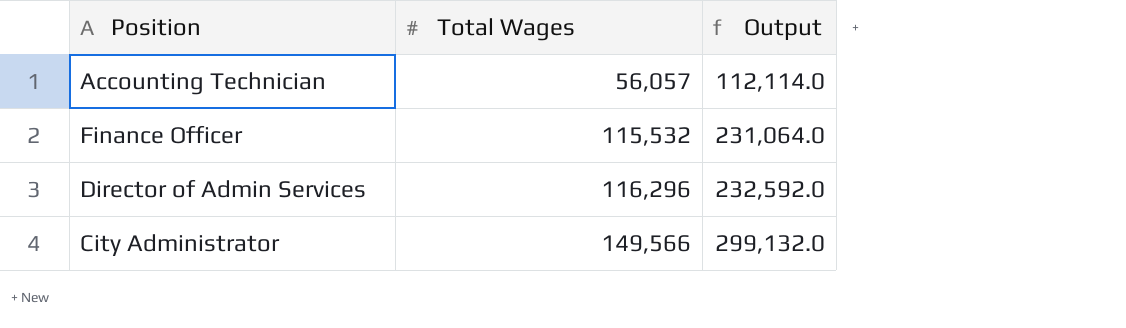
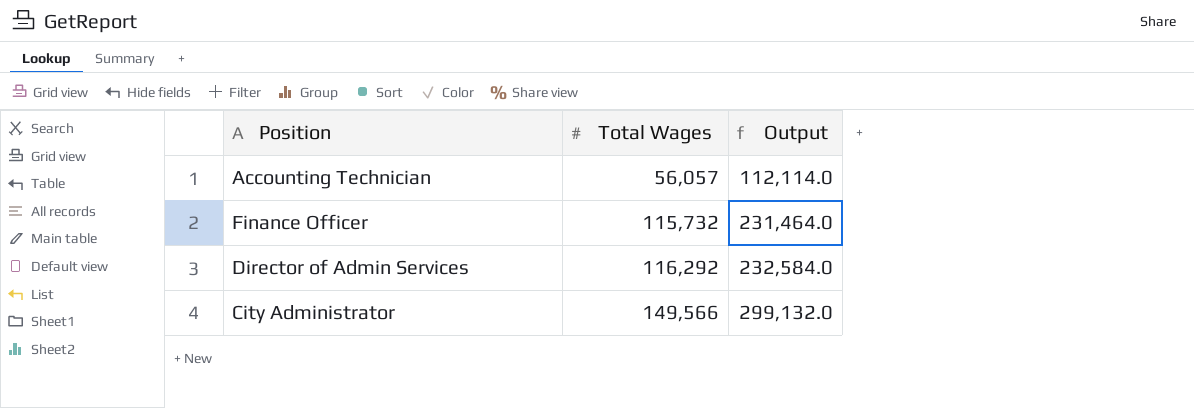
Finance Officer | Total Wages: 115,532 -> 115,732
Finance Officer | Output: 231,064.0 -> 231,464.0
Director of Admin Services | Total Wages: 116,296 -> 116,292
Director of Admin Services | Output: 232,592.0 -> 232,584.0

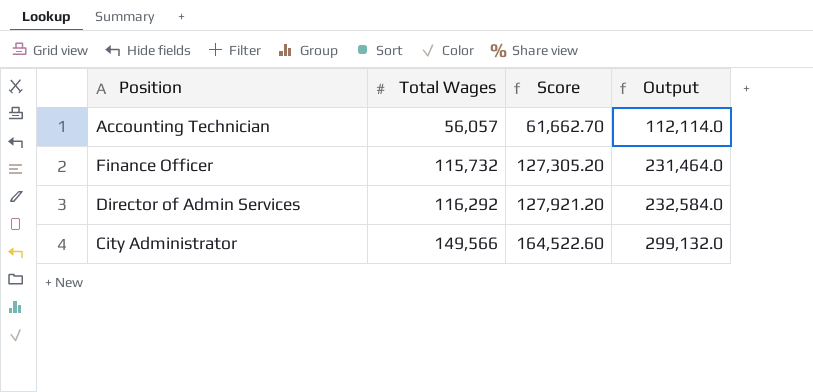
column Score | formula: none -> [Total Wages] * 1.1

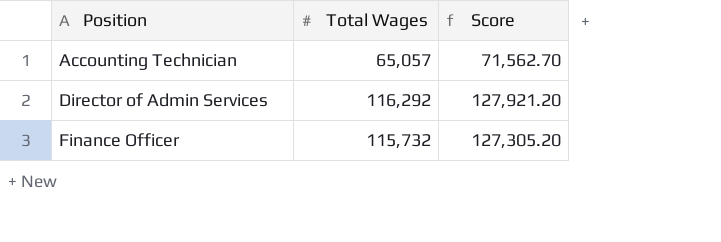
row order: Total Wages ascending -> Position ascending
column Output | formula: [Total Wages] * 2 -> none
row City Administrator: 149,566 | 164,522.60 | 299,132.0 -> none
Accounting Technician | Total Wages: 56,057 -> 65,057
Accounting Technician | Score: 61,662.70 -> 71,562.70

